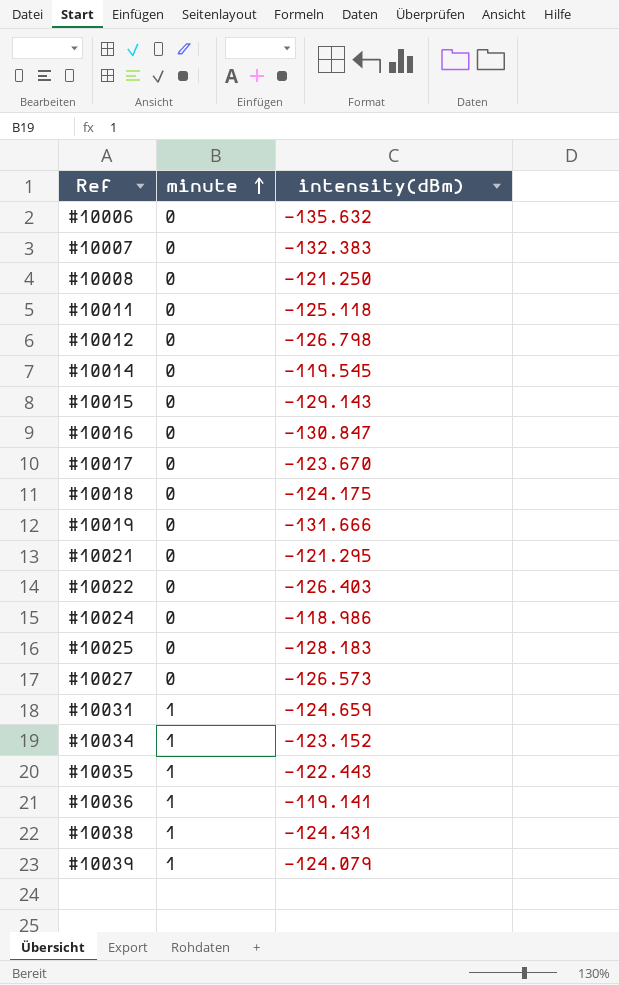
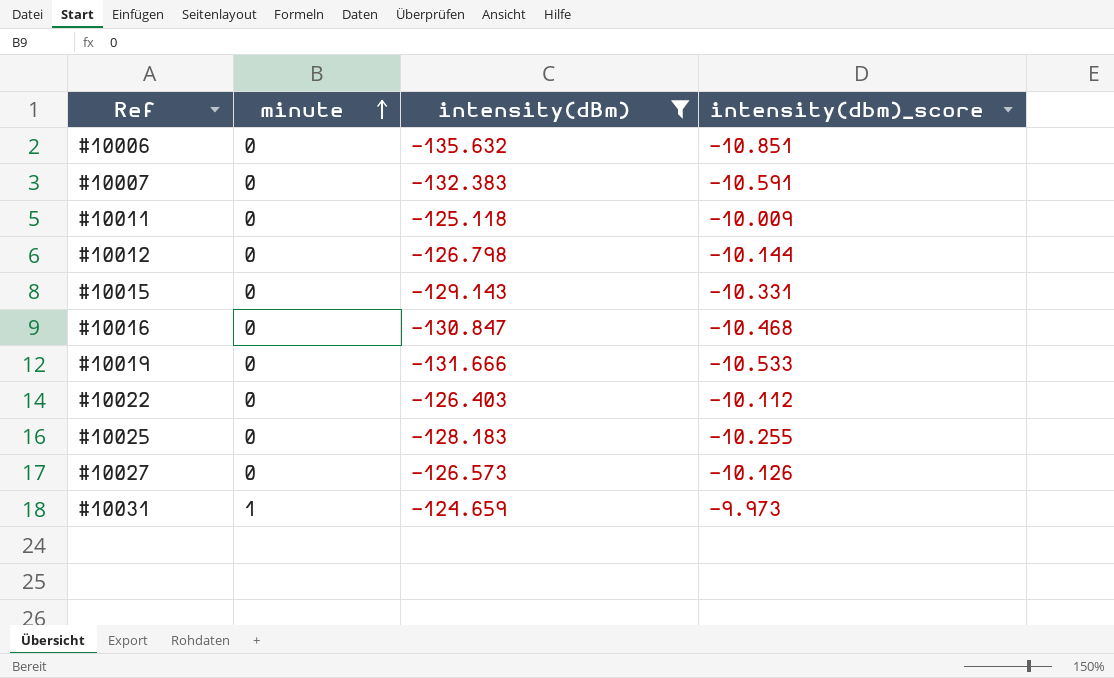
filter: none -> intensity(dBm) <= -124.659
column intensity(dbm)_score | formula: none -> [intensity(dBm)] * 0.08

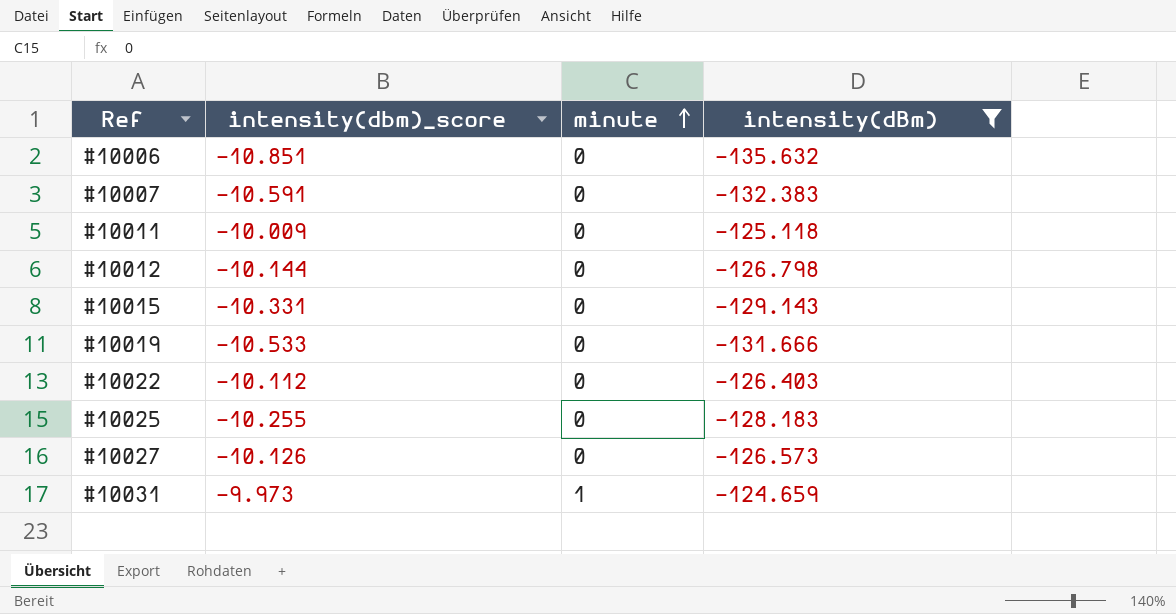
column intensity(dbm)_score | position: 4 -> 2
row #10016: 0 | -130.847 | -10.468 -> none

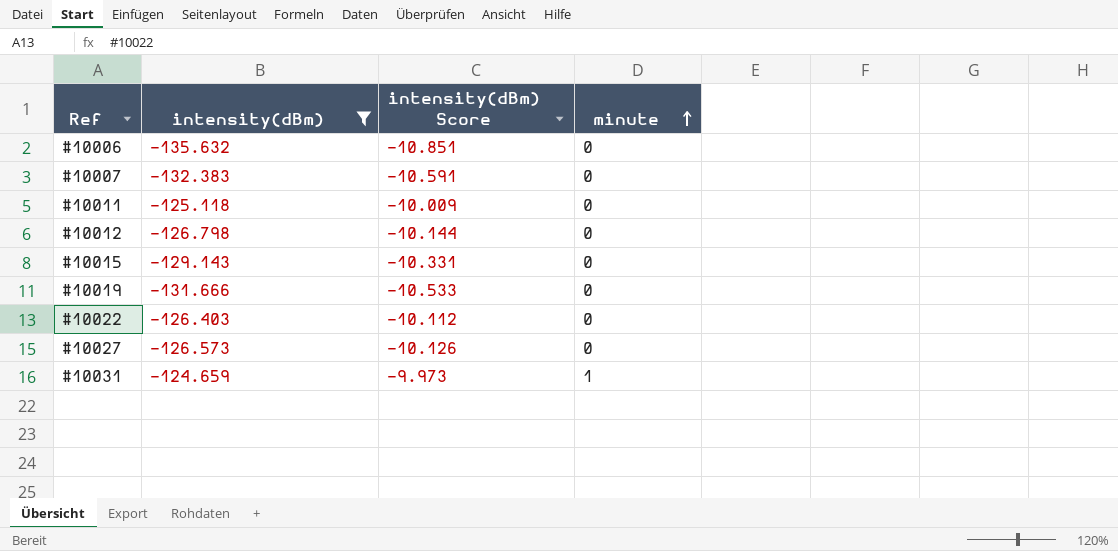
column intensity(dBm) | position: 4 -> 2
column name: intensity(dbm)_score -> intensity(dBm) Score
row #10025: -10.255 | 0 | -128.183 -> none

